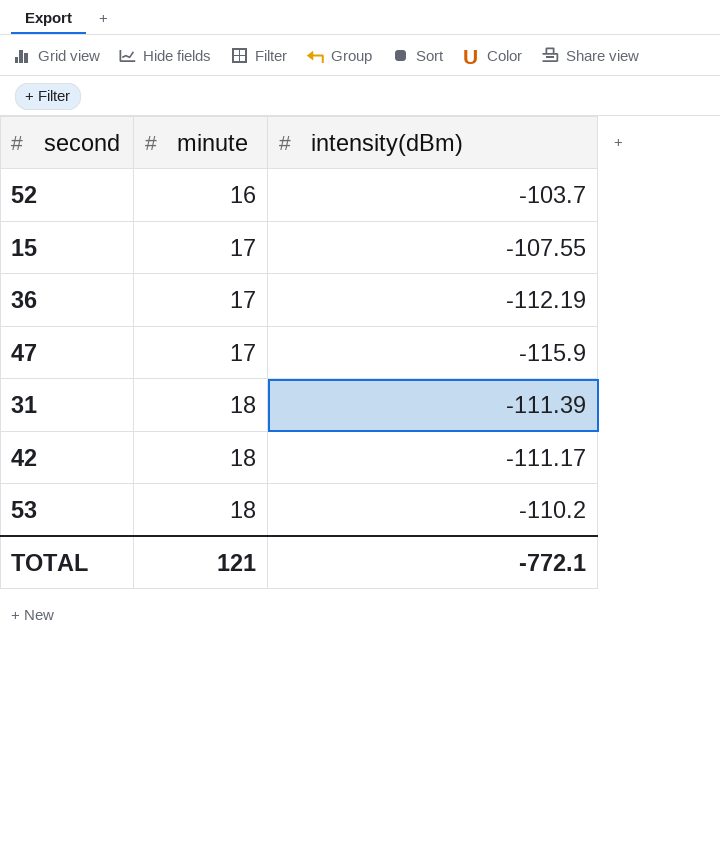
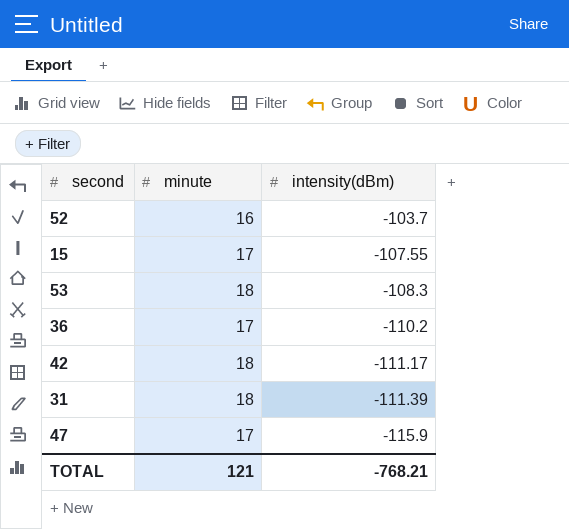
row order: minute ascending -> intensity(dBm) descending
53 | intensity(dBm): -110.2 -> -108.3
36 | intensity(dBm): -112.19 -> -110.2
TOTAL | intensity(dBm): -772.1 -> -768.21

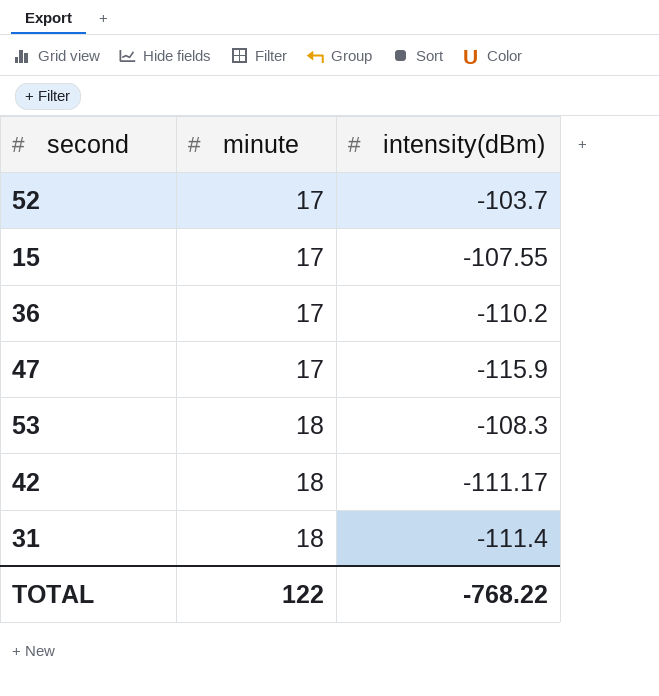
row order: intensity(dBm) descending -> minute ascending
52 | minute: 16 -> 17
31 | intensity(dBm): -111.39 -> -111.4
TOTAL | minute: 121 -> 122
TOTAL | intensity(dBm): -768.21 -> -768.22

